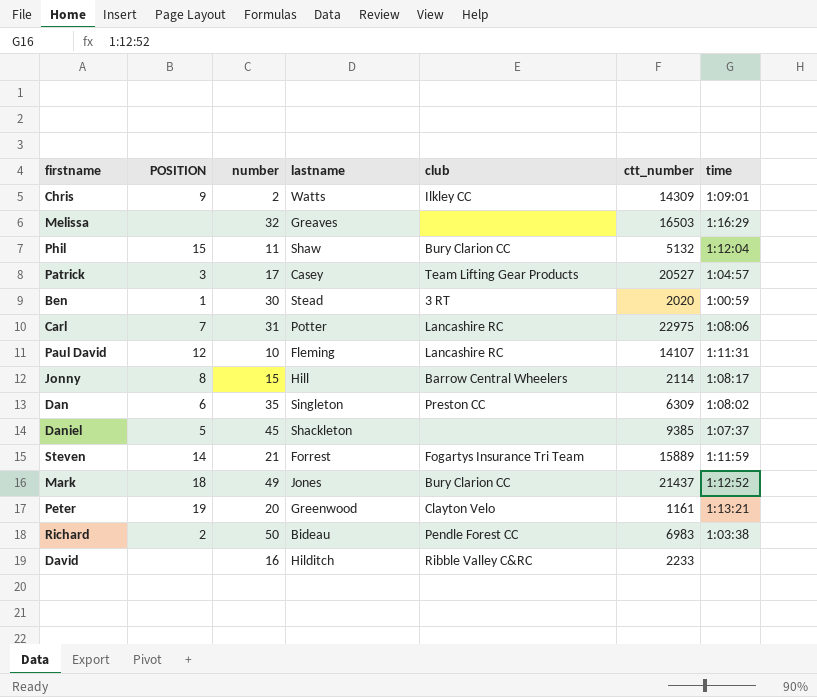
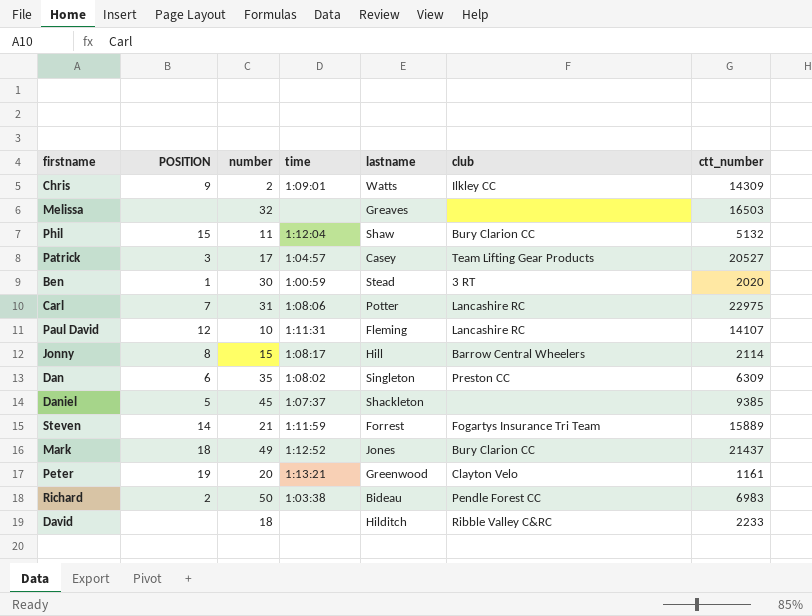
column time | position: 7 -> 4
Melissa | time: 1:16:29 -> none
David | number: 16 -> 18

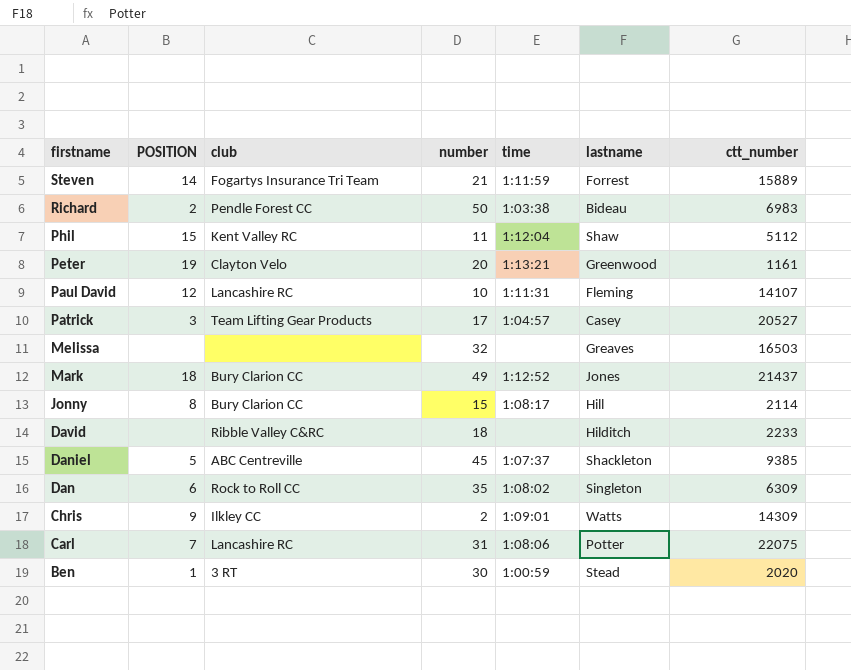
row order: none -> firstname descending
column club | position: 6 -> 3
Phil | club: Bury Clarion CC -> Kent Valley RC
Phil | ctt_number: 5132 -> 5112
Jonny | club: Barrow Central Wheelers -> Bury Clarion CC
Daniel | club: none -> ABC Centreville
Dan | club: Preston CC -> Rock to Roll CC
Carl | ctt_number: 22975 -> 22075

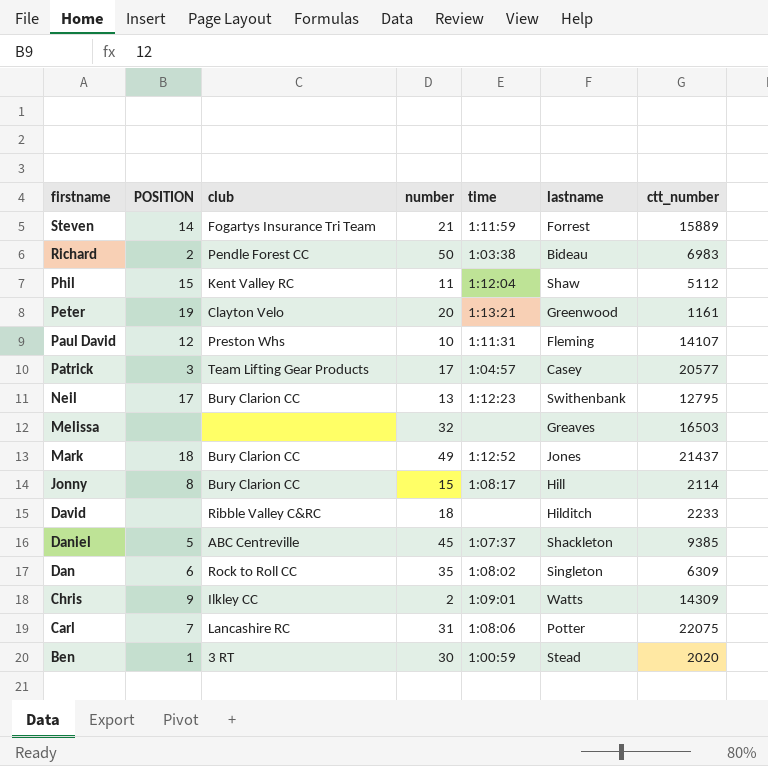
Paul David | club: Lancashire RC -> Preston Whs
Patrick | ctt_number: 20527 -> 20577
row Neil: none -> 17 | Bury Clarion CC | 13 | 1:12:23 | Swithenbank | 12795

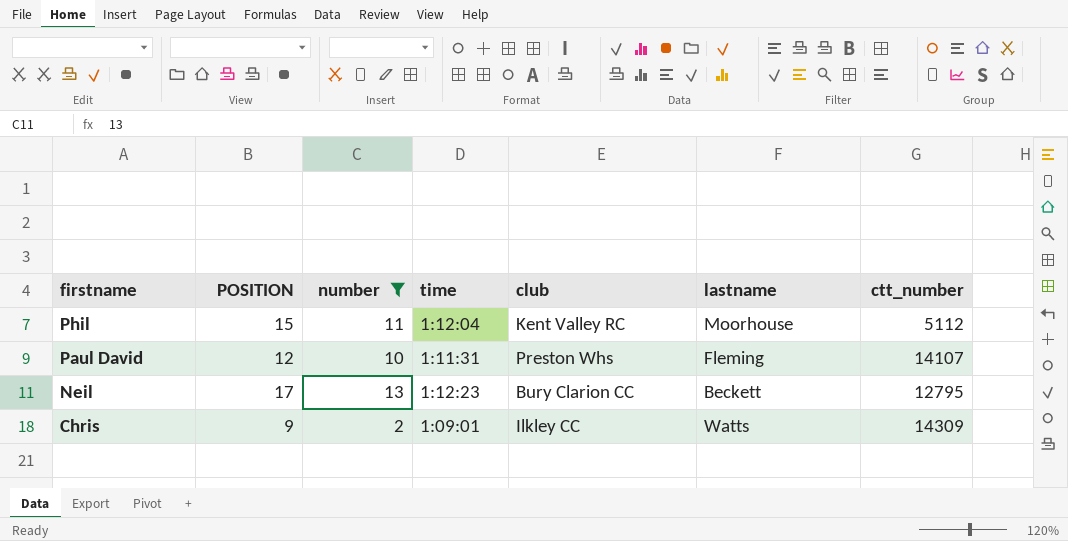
filter: none -> number <= 13
column club | position: 3 -> 5
Phil | lastname: Shaw -> Moorhouse
Neil | lastname: Swithenbank -> Beckett

